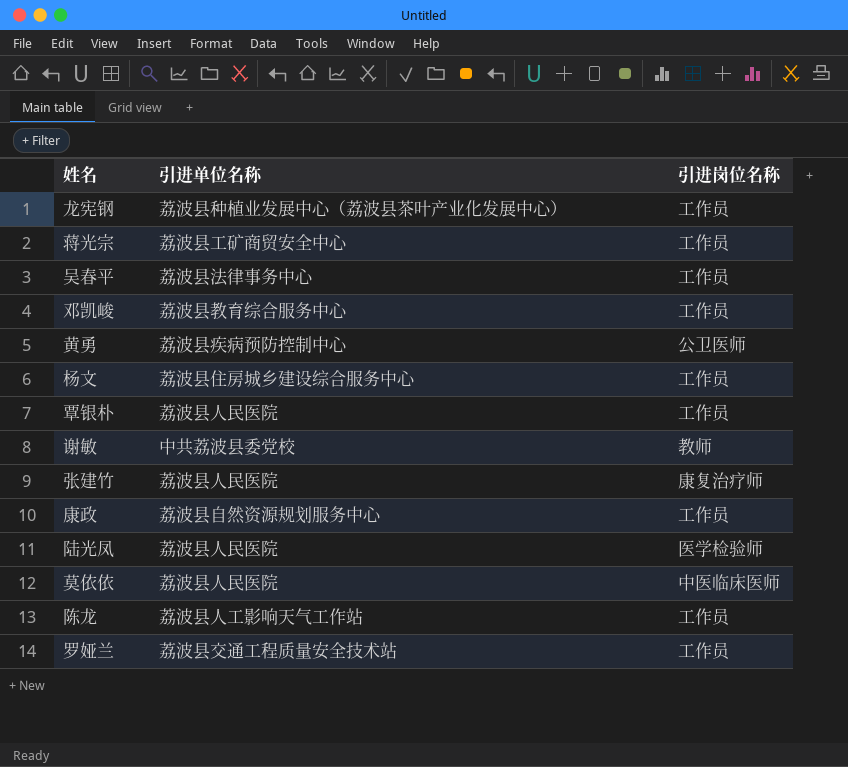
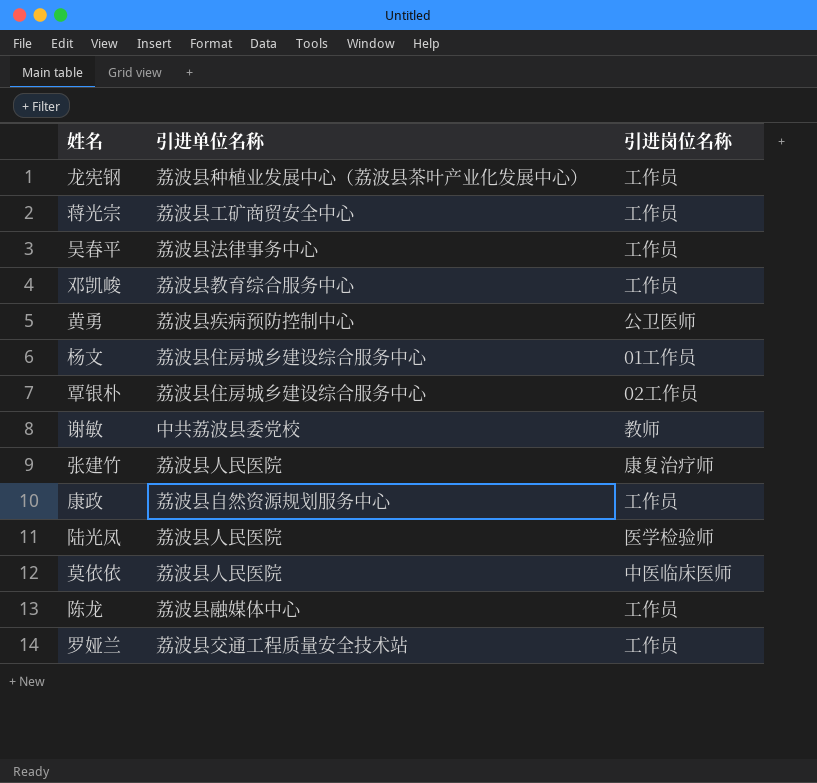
杨文 | 引进岗位名称: 工作员 -> 01工作员
覃银朴 | 引进单位名称: 荔波县人民医院 -> 荔波县住房城乡建设综合服务中心
覃银朴 | 引进岗位名称: 工作员 -> 02工作员
陈龙 | 引进单位名称: 荔波县人工影响天气工作站 -> 荔波县融媒体中心

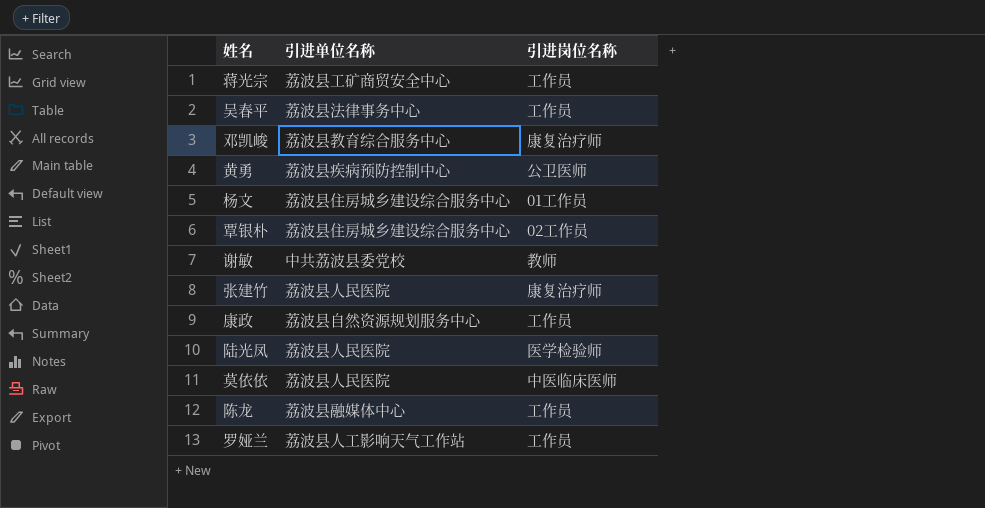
row 龙宪钢: 荔波县种植业发展中心（荔波县茶叶产业化发展中心） | 工作员 -> none
邓凯峻 | 引进岗位名称: 工作员 -> 康复治疗师
罗娅兰 | 引进单位名称: 荔波县交通工程质量安全技术站 -> 荔波县人工影响天气工作站

